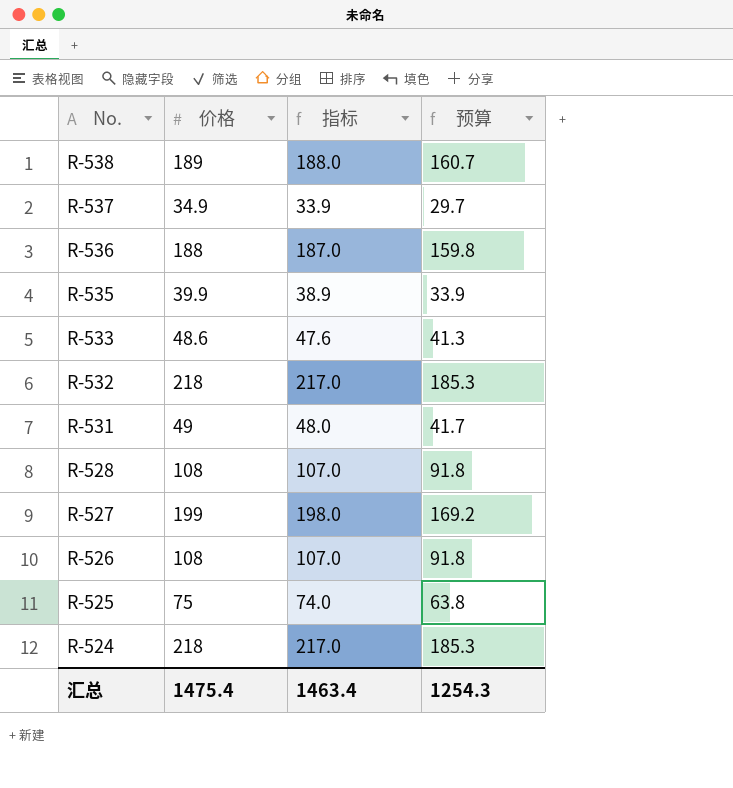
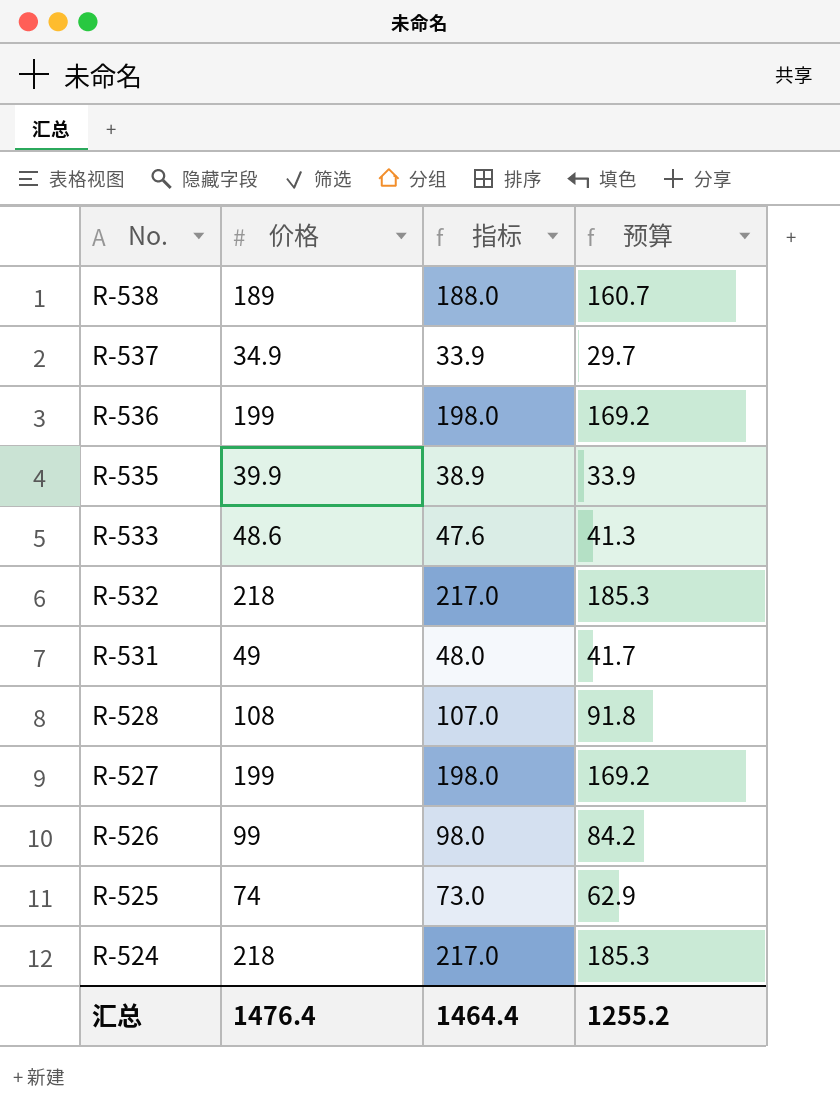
R-536 | 价格: 188 -> 199
R-536 | 指标: 187.0 -> 198.0
R-536 | 预算: 159.8 -> 169.2
R-526 | 价格: 108 -> 99
R-526 | 指标: 107.0 -> 98.0
R-526 | 预算: 91.8 -> 84.2
R-525 | 价格: 75 -> 74
R-525 | 指标: 74.0 -> 73.0
R-525 | 预算: 63.8 -> 62.9
汇总 | 价格: 1475.4 -> 1476.4
汇总 | 指标: 1463.4 -> 1464.4
汇总 | 预算: 1254.3 -> 1255.2

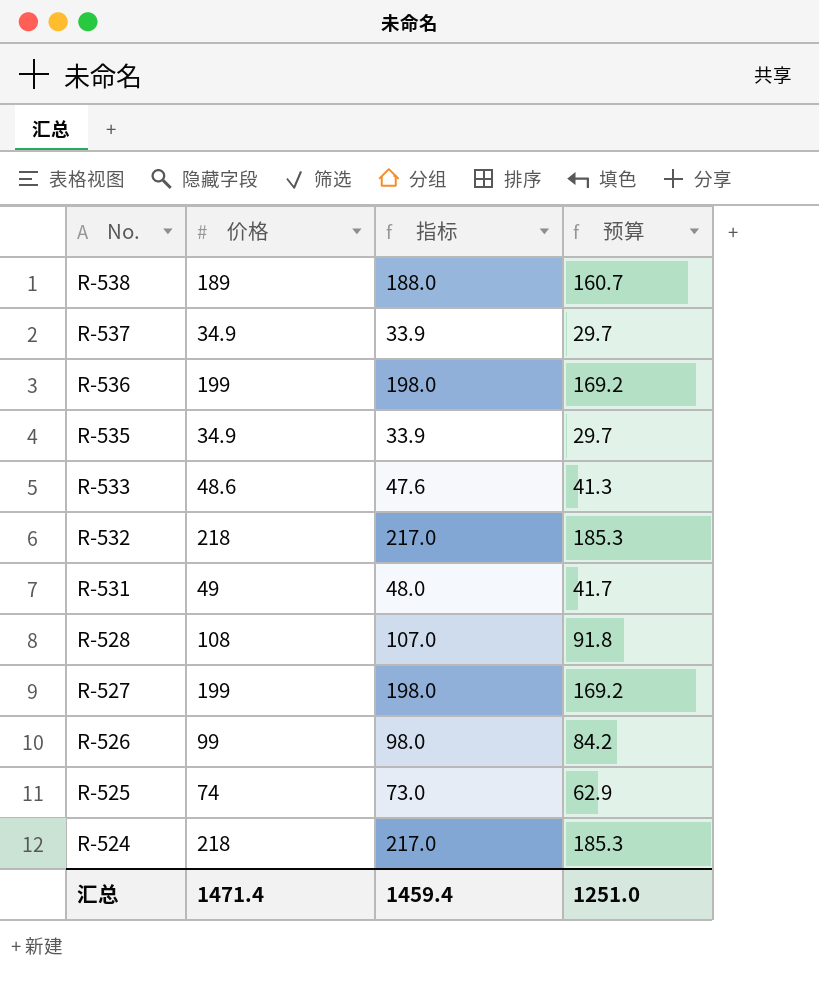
R-535 | 价格: 39.9 -> 34.9
R-535 | 指标: 38.9 -> 33.9
R-535 | 预算: 33.9 -> 29.7
汇总 | 价格: 1476.4 -> 1471.4
汇总 | 指标: 1464.4 -> 1459.4
汇总 | 预算: 1255.2 -> 1251.0

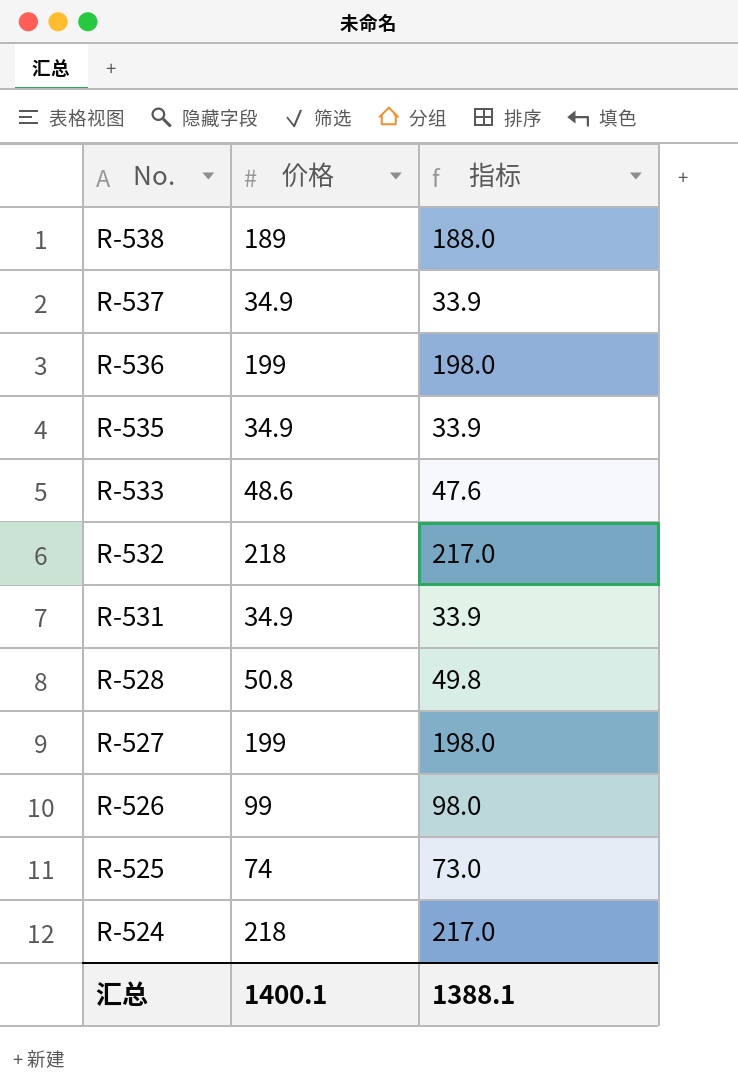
column 预算 | formula: [价格] * 0.85 -> none
R-531 | 价格: 49 -> 34.9
R-531 | 指标: 48.0 -> 33.9
R-528 | 价格: 108 -> 50.8
R-528 | 指标: 107.0 -> 49.8
汇总 | 价格: 1471.4 -> 1400.1
汇总 | 指标: 1459.4 -> 1388.1

